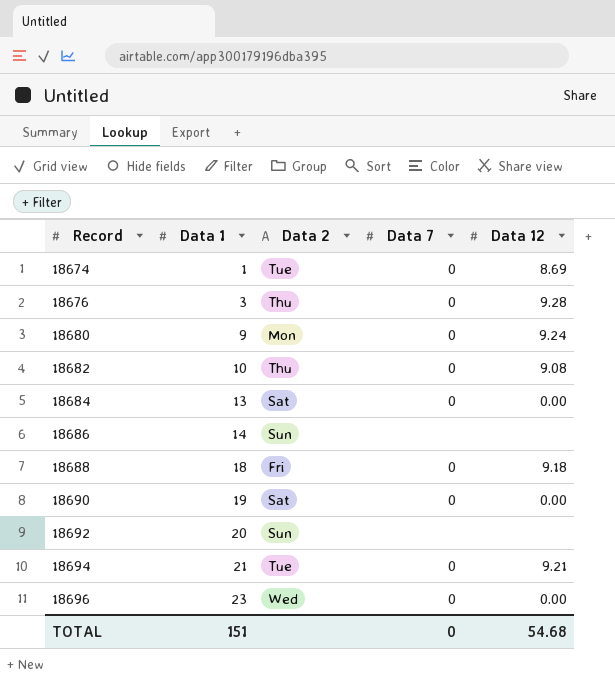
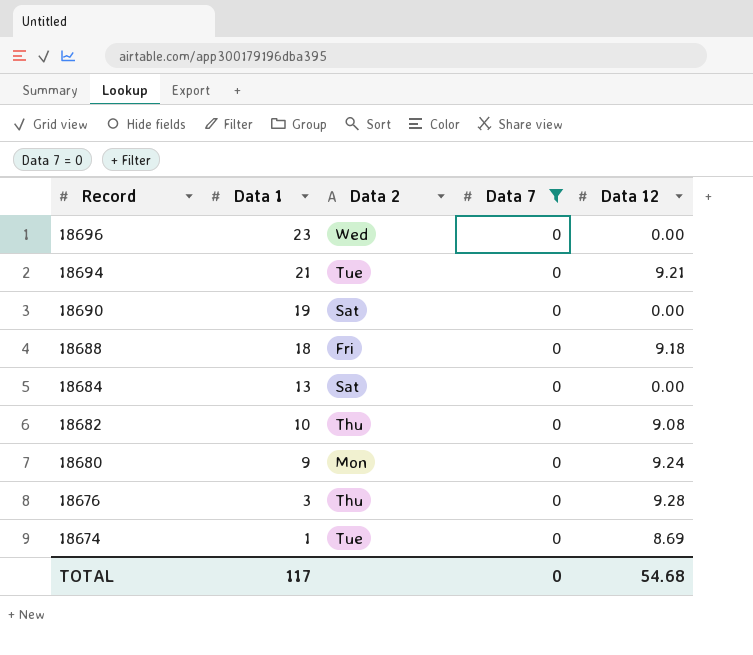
filter: none -> Data 7 = 0
row order: Record ascending -> Record descending
TOTAL | Data 1: 151 -> 117

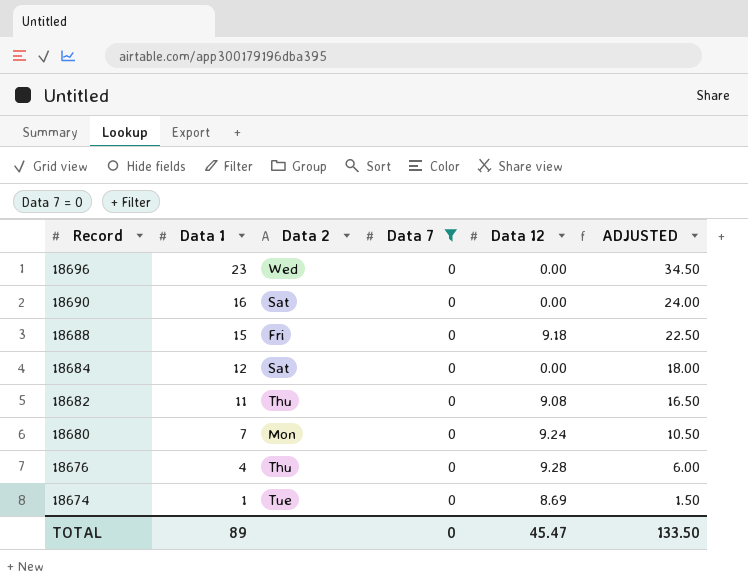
column ADJUSTED | formula: none -> [Data 1] * 1.5
row 18694: 21 | Tue | 0 | 9.21 -> none
18690 | Data 1: 19 -> 16
18688 | Data 1: 18 -> 15
18684 | Data 1: 13 -> 12
18682 | Data 1: 10 -> 11
18680 | Data 1: 9 -> 7
18676 | Data 1: 3 -> 4
TOTAL | Data 1: 117 -> 89
TOTAL | Data 12: 54.68 -> 45.47

